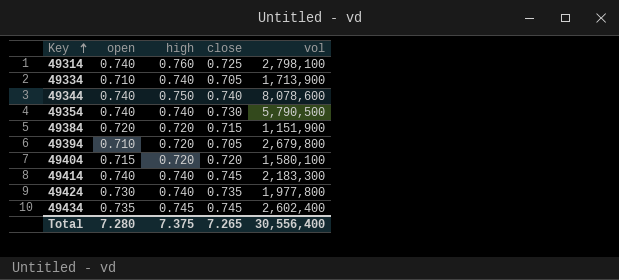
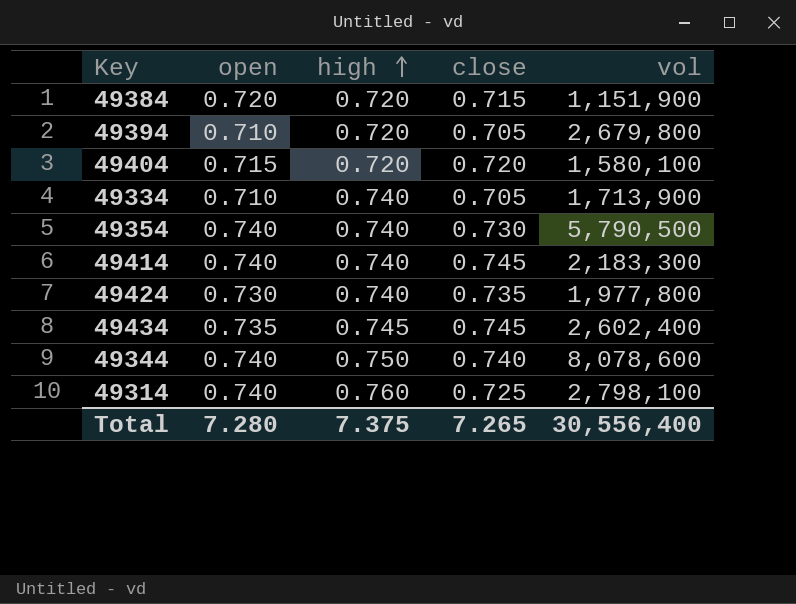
row order: Key ascending -> high ascending

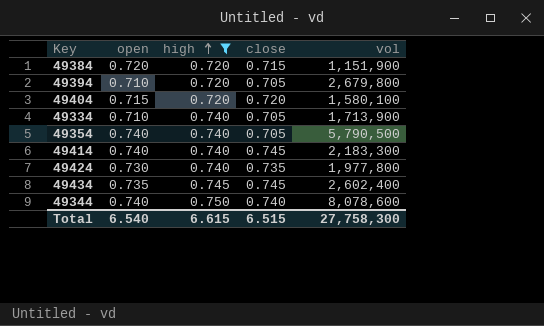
filter: none -> high != 0.760
49354 | close: 0.730 -> 0.705
Total | open: 7.280 -> 6.540
Total | high: 7.375 -> 6.615
Total | close: 7.265 -> 6.515
Total | vol: 30,556,400 -> 27,758,300

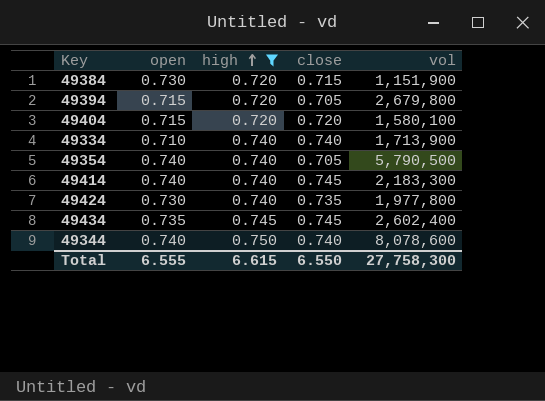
49384 | open: 0.720 -> 0.730
49394 | open: 0.710 -> 0.715
49334 | close: 0.705 -> 0.740
Total | open: 6.540 -> 6.555
Total | close: 6.515 -> 6.550

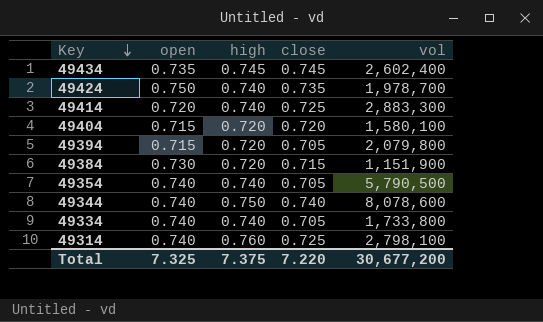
filter: high != 0.760 -> none
row order: high ascending -> Key descending
49424 | open: 0.730 -> 0.750
49424 | vol: 1,977,800 -> 1,978,700
49414 | open: 0.740 -> 0.720
49414 | close: 0.745 -> 0.725
49414 | vol: 2,183,300 -> 2,883,300
49394 | vol: 2,679,800 -> 2,079,800
49334 | open: 0.710 -> 0.740
49334 | close: 0.740 -> 0.705
49334 | vol: 1,713,900 -> 1,733,800
Total | open: 6.555 -> 7.325
Total | high: 6.615 -> 7.375
Total | close: 6.550 -> 7.220
Total | vol: 27,758,300 -> 30,677,200

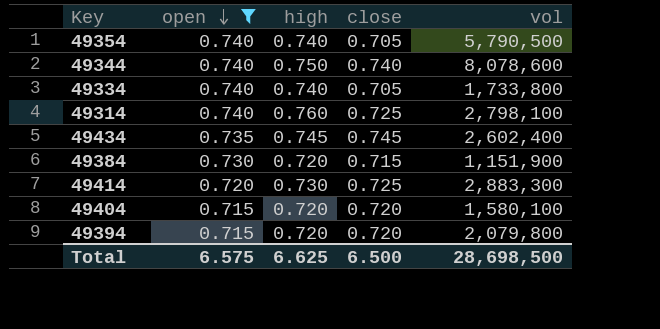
filter: none -> open != 0.750
row order: Key descending -> open descending
49414 | high: 0.740 -> 0.730
49394 | close: 0.705 -> 0.720
Total | open: 7.325 -> 6.575
Total | high: 7.375 -> 6.625
Total | close: 7.220 -> 6.500
Total | vol: 30,677,200 -> 28,698,500

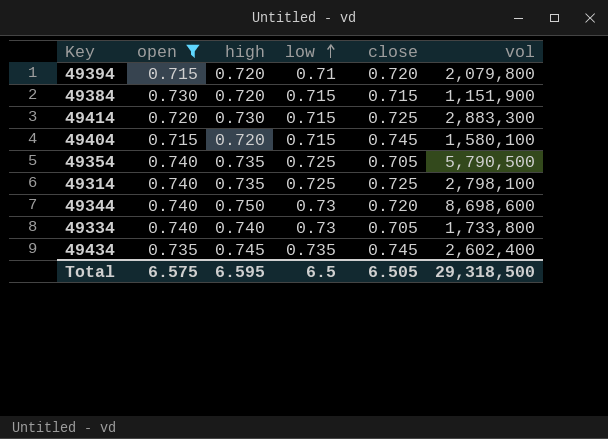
row order: open descending -> low ascending
column low | position: none -> 4
49404 | close: 0.720 -> 0.745
49354 | high: 0.740 -> 0.735
49314 | high: 0.760 -> 0.735
49344 | close: 0.740 -> 0.720
49344 | vol: 8,078,600 -> 8,698,600
Total | high: 6.625 -> 6.595
Total | close: 6.500 -> 6.505
Total | vol: 28,698,500 -> 29,318,500

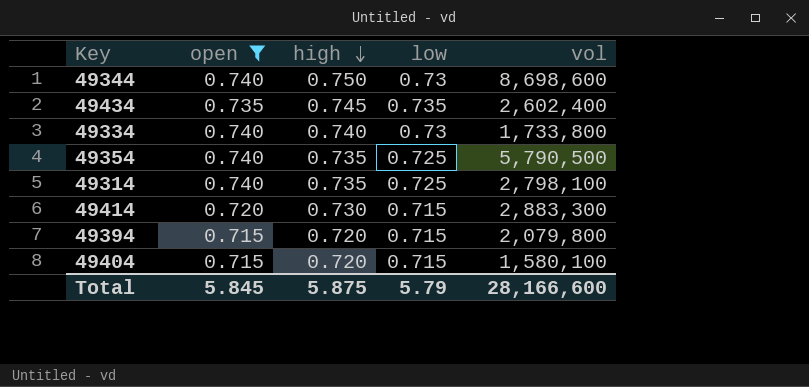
row order: low ascending -> high descending
column close | position: 5 -> none
row 49384: 0.730 | 0.720 | 0.715 | 0.715 | 1,151,900 -> none
49394 | low: 0.71 -> 0.715
Total | open: 6.575 -> 5.845
Total | high: 6.595 -> 5.875
Total | low: 6.5 -> 5.79
Total | vol: 29,318,500 -> 28,166,600

